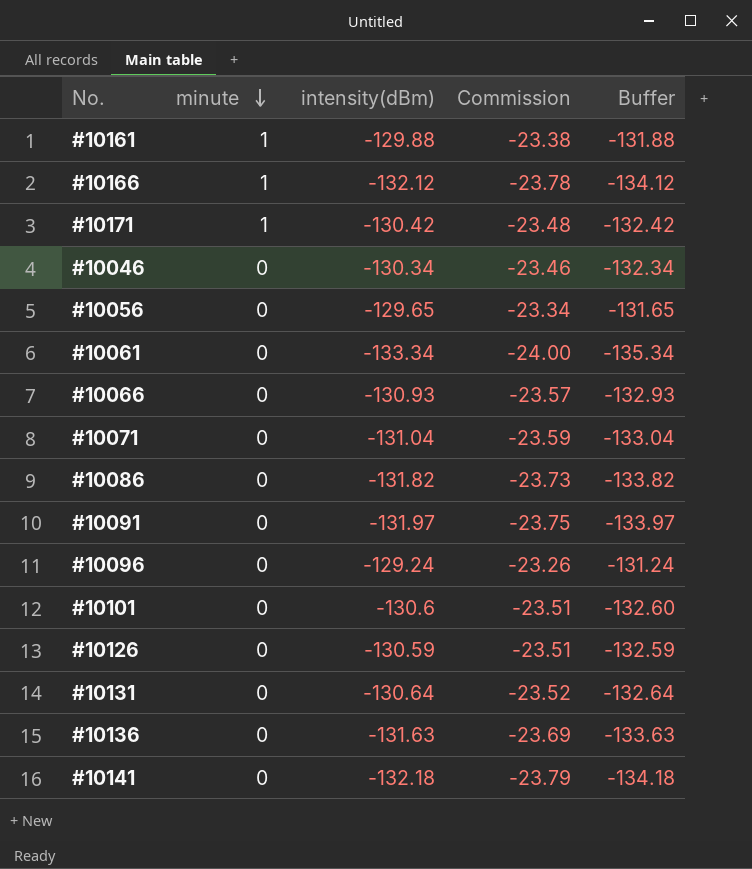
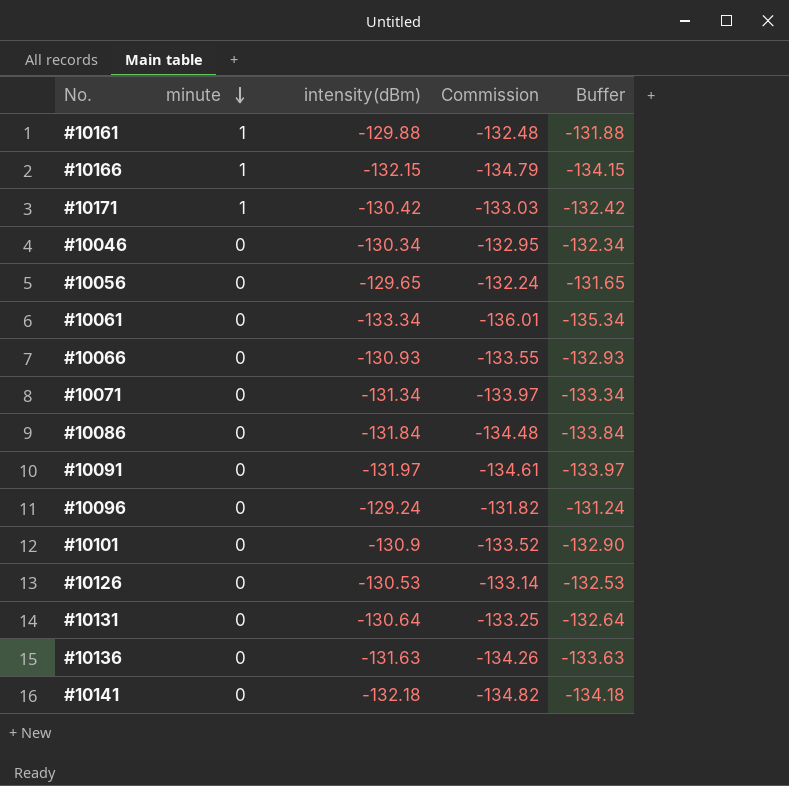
column Commission | formula: [intensity(dBm)] * 0.18 -> [intensity(dBm)] * 1.02
#10166 | intensity(dBm): -132.12 -> -132.15
#10166 | Buffer: -134.12 -> -134.15
#10071 | intensity(dBm): -131.04 -> -131.34
#10071 | Buffer: -133.04 -> -133.34
#10086 | intensity(dBm): -131.82 -> -131.84
#10086 | Buffer: -133.82 -> -133.84
#10101 | intensity(dBm): -130.6 -> -130.9
#10101 | Buffer: -132.60 -> -132.90
#10126 | intensity(dBm): -130.59 -> -130.53
#10126 | Buffer: -132.59 -> -132.53

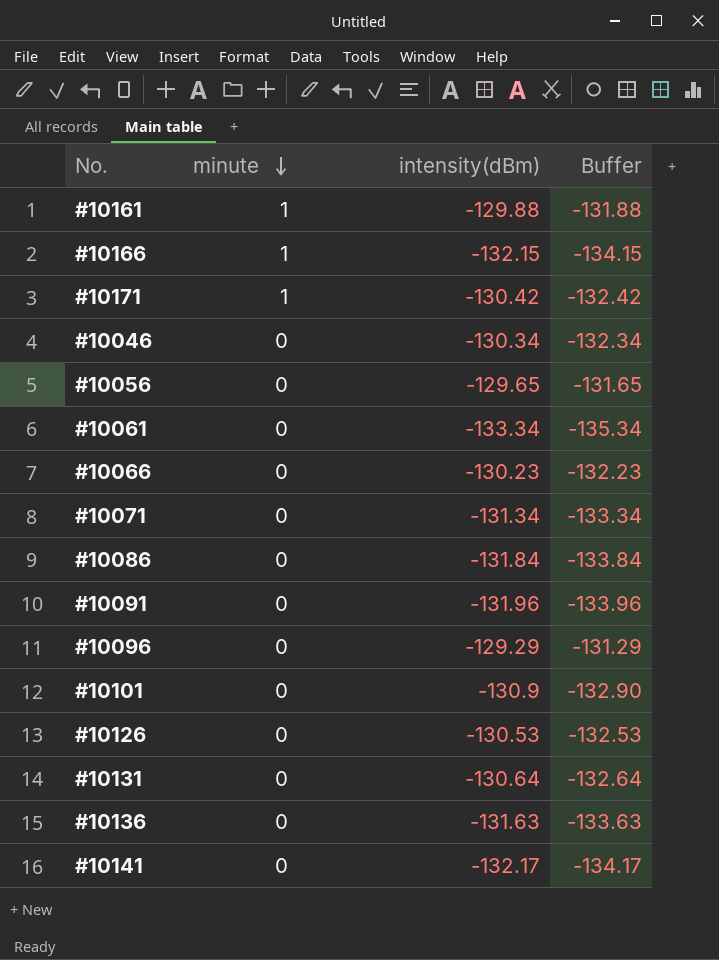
column Commission | formula: [intensity(dBm)] * 1.02 -> none
#10066 | intensity(dBm): -130.93 -> -130.23
#10066 | Buffer: -132.93 -> -132.23
#10091 | intensity(dBm): -131.97 -> -131.96
#10091 | Buffer: -133.97 -> -133.96
#10096 | intensity(dBm): -129.24 -> -129.29
#10096 | Buffer: -131.24 -> -131.29
#10141 | intensity(dBm): -132.18 -> -132.17
#10141 | Buffer: -134.18 -> -134.17

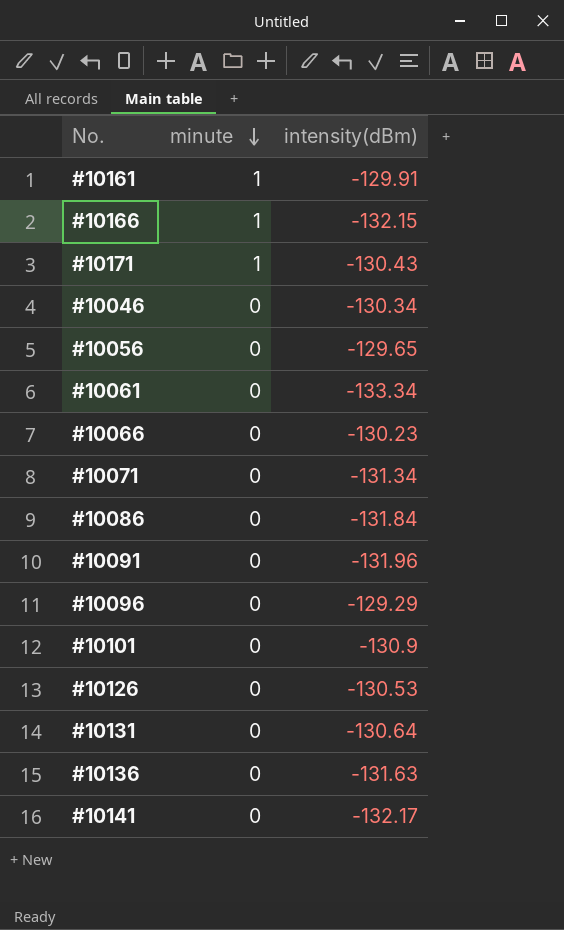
column Buffer | formula: [intensity(dBm)] - 2 -> none
#10161 | intensity(dBm): -129.88 -> -129.91
#10171 | intensity(dBm): -130.42 -> -130.43

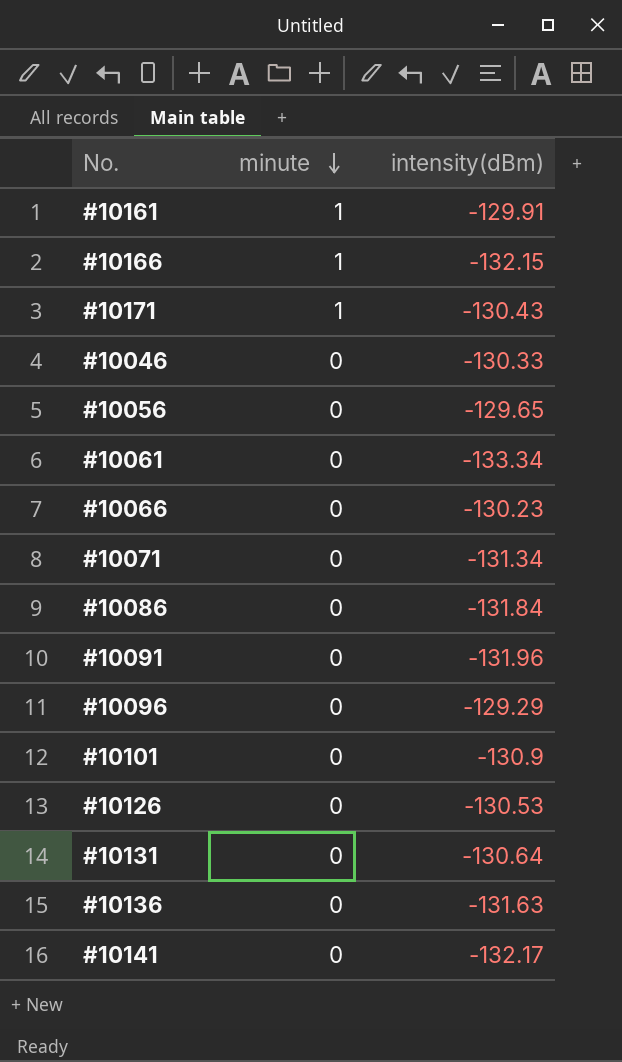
#10046 | intensity(dBm): -130.34 -> -130.33

